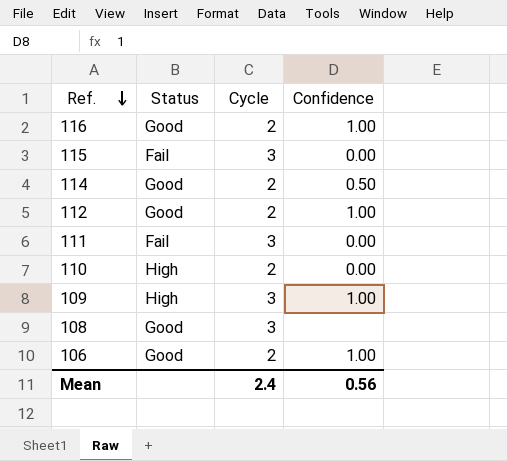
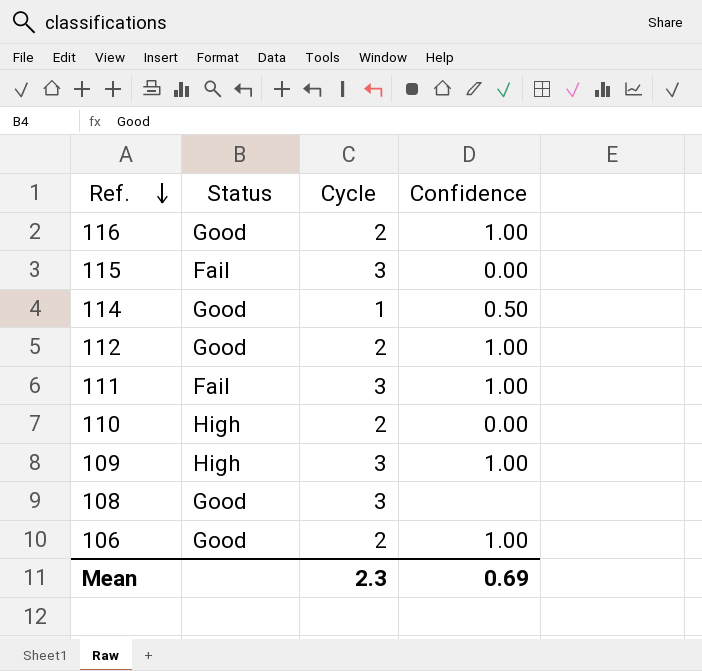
114 | Cycle: 2 -> 1
111 | Confidence: 0.00 -> 1.00
Mean | Cycle: 2.4 -> 2.3
Mean | Confidence: 0.56 -> 0.69

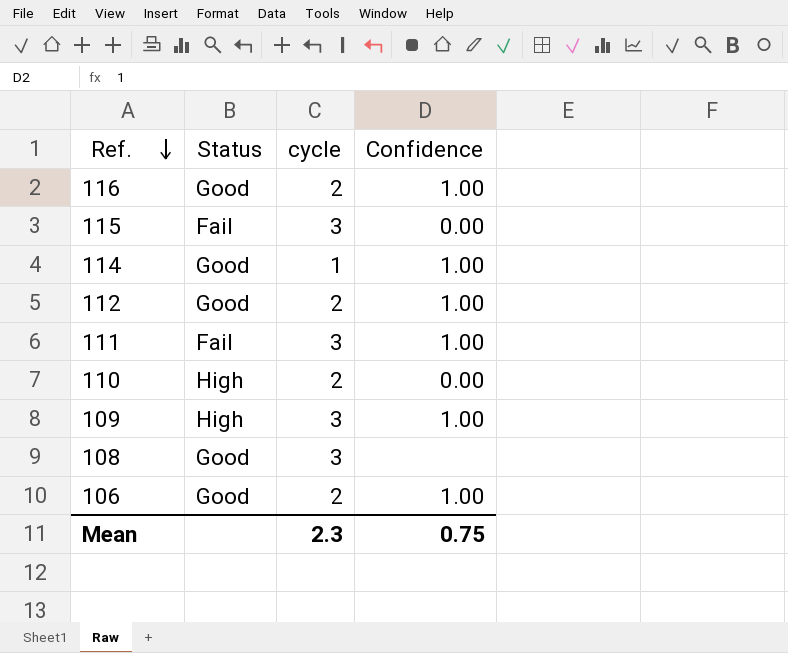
column name: Cycle -> cycle
114 | Confidence: 0.50 -> 1.00
Mean | Confidence: 0.69 -> 0.75

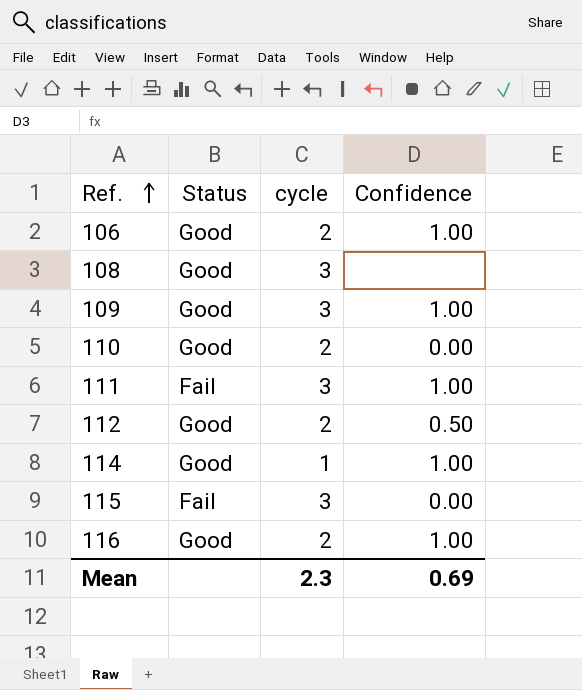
row order: Ref. descending -> Ref. ascending
109 | Status: High -> Good
110 | Status: High -> Good
112 | Confidence: 1.00 -> 0.50
Mean | Confidence: 0.75 -> 0.69

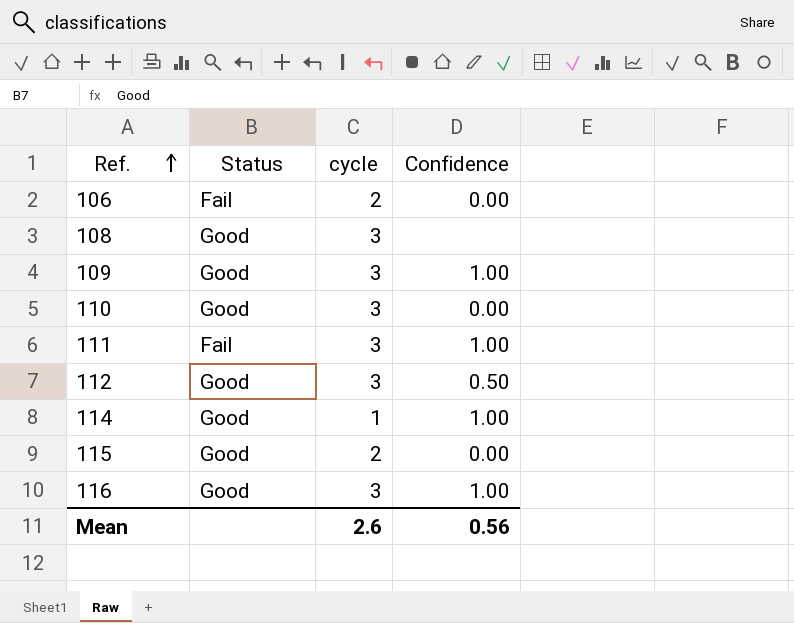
106 | Status: Good -> Fail
106 | Confidence: 1.00 -> 0.00
110 | cycle: 2 -> 3
112 | cycle: 2 -> 3
115 | Status: Fail -> Good
115 | cycle: 3 -> 2
116 | cycle: 2 -> 3
Mean | cycle: 2.3 -> 2.6
Mean | Confidence: 0.69 -> 0.56

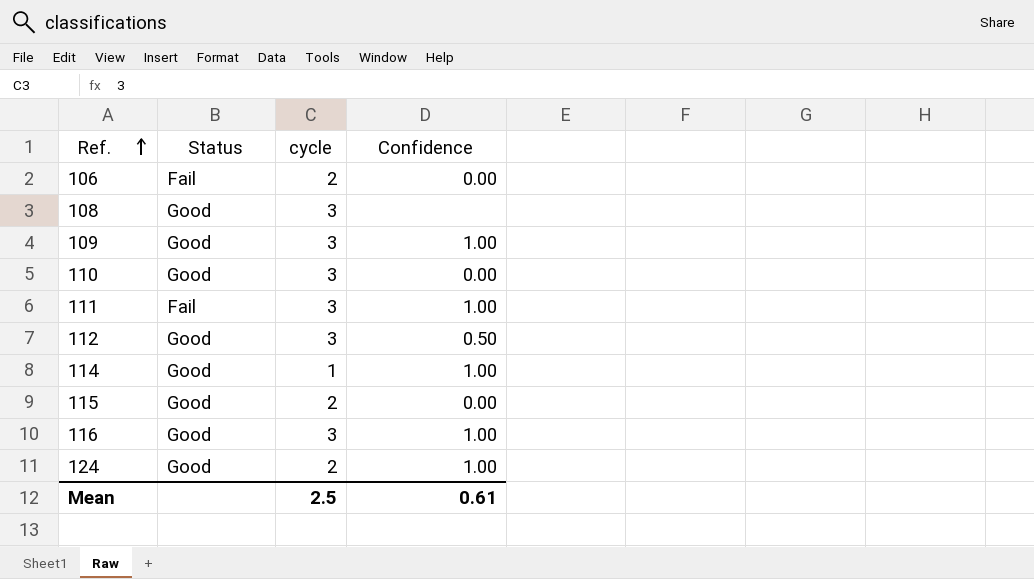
row 124: none -> Good | 2 | 1.00
Mean | cycle: 2.6 -> 2.5
Mean | Confidence: 0.56 -> 0.61

